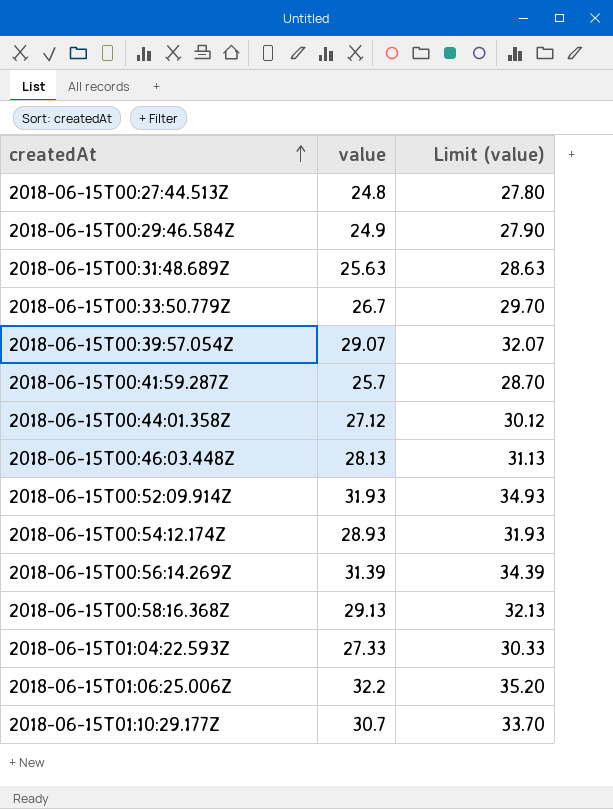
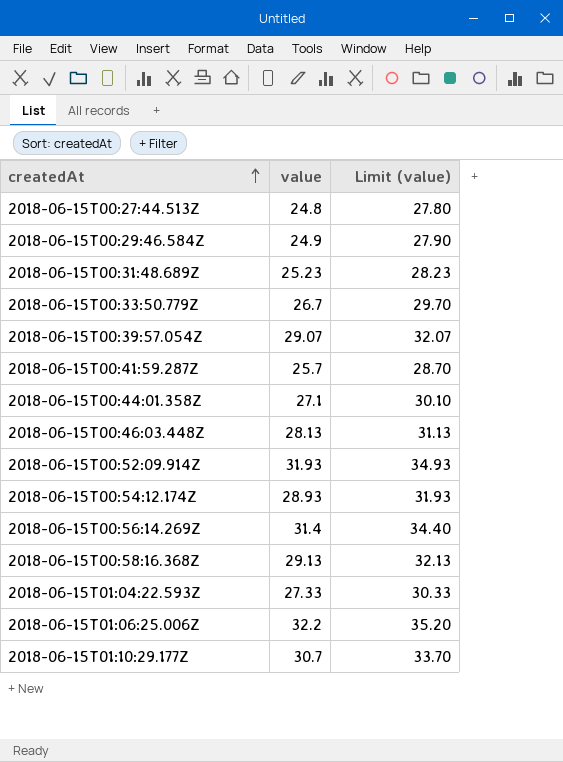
2018-06-15T00:31:48.689Z | value: 25.63 -> 25.23
2018-06-15T00:31:48.689Z | Limit (value): 28.63 -> 28.23
2018-06-15T00:44:01.358Z | value: 27.12 -> 27.1
2018-06-15T00:44:01.358Z | Limit (value): 30.12 -> 30.10
2018-06-15T00:56:14.269Z | value: 31.39 -> 31.4
2018-06-15T00:56:14.269Z | Limit (value): 34.39 -> 34.40

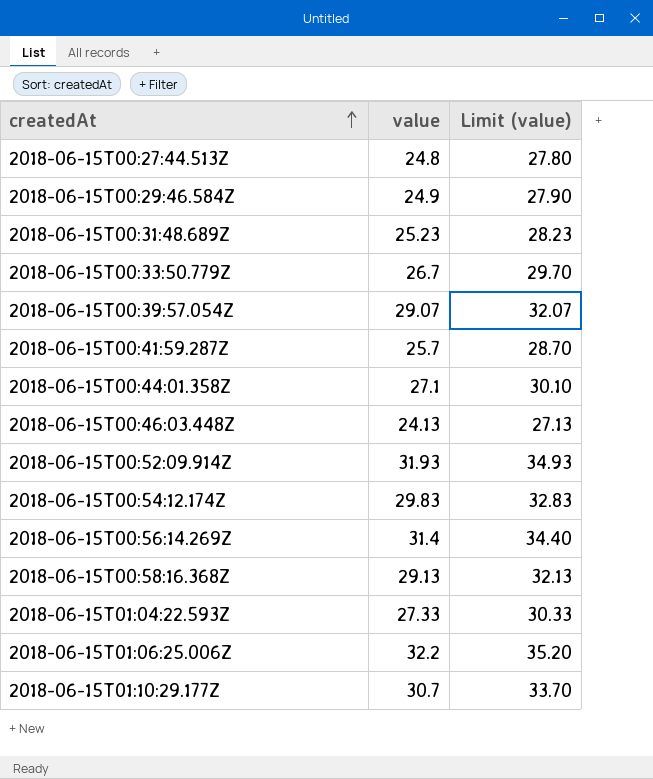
2018-06-15T00:46:03.448Z | value: 28.13 -> 24.13
2018-06-15T00:46:03.448Z | Limit (value): 31.13 -> 27.13
2018-06-15T00:54:12.174Z | value: 28.93 -> 29.83
2018-06-15T00:54:12.174Z | Limit (value): 31.93 -> 32.83

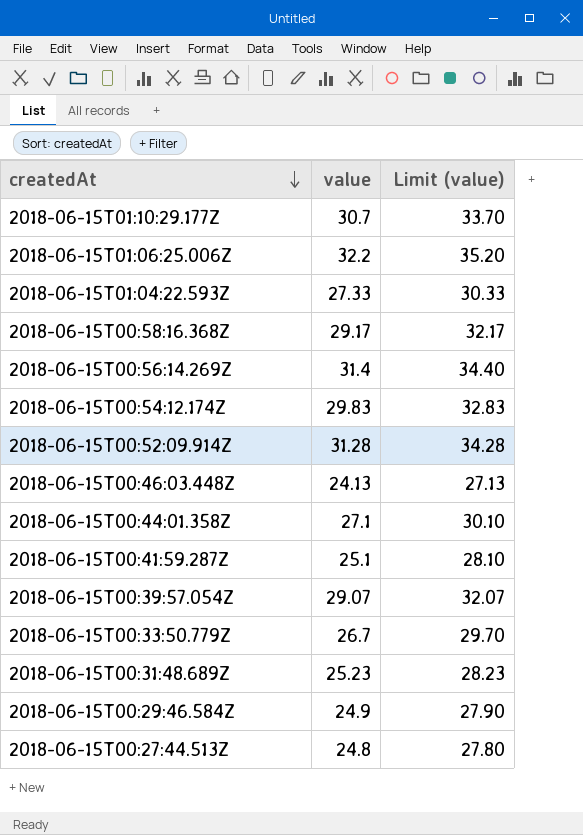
row order: createdAt ascending -> createdAt descending
2018-06-15T00:58:16.368Z | value: 29.13 -> 29.17
2018-06-15T00:58:16.368Z | Limit (value): 32.13 -> 32.17
2018-06-15T00:52:09.914Z | value: 31.93 -> 31.28
2018-06-15T00:52:09.914Z | Limit (value): 34.93 -> 34.28
2018-06-15T00:41:59.287Z | value: 25.7 -> 25.1
2018-06-15T00:41:59.287Z | Limit (value): 28.70 -> 28.10

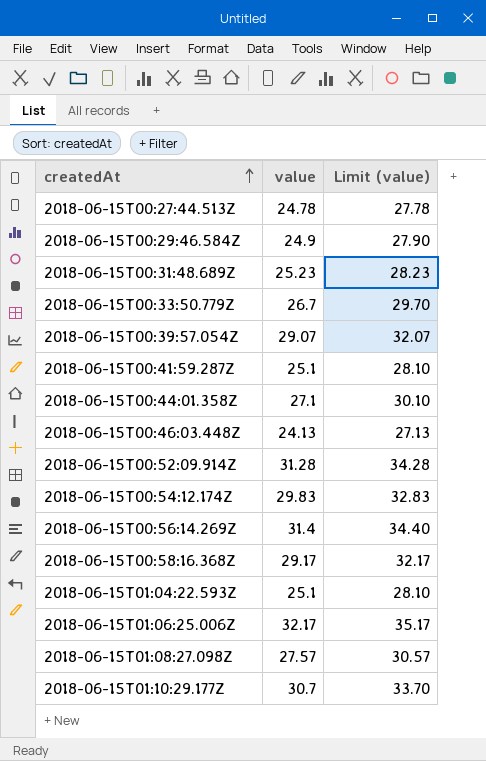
row order: createdAt descending -> createdAt ascending
2018-06-15T00:27:44.513Z | value: 24.8 -> 24.78
2018-06-15T00:27:44.513Z | Limit (value): 27.80 -> 27.78
2018-06-15T01:04:22.593Z | value: 27.33 -> 25.1
2018-06-15T01:04:22.593Z | Limit (value): 30.33 -> 28.10
2018-06-15T01:06:25.006Z | value: 32.2 -> 32.17
2018-06-15T01:06:25.006Z | Limit (value): 35.20 -> 35.17
row 2018-06-15T01:08:27.098Z: none -> 27.57 | 30.57

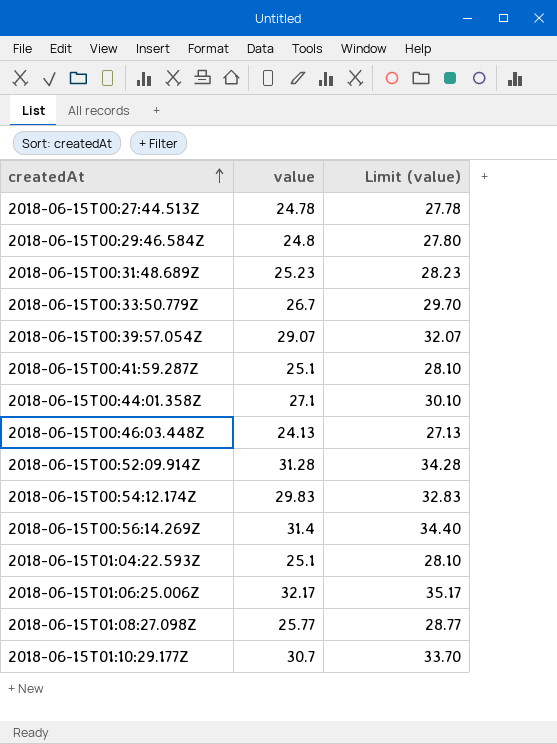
row 2018-06-15T00:58:16.368Z: 29.17 | 32.17 -> none
2018-06-15T00:29:46.584Z | value: 24.9 -> 24.8
2018-06-15T00:29:46.584Z | Limit (value): 27.90 -> 27.80
2018-06-15T01:08:27.098Z | value: 27.57 -> 25.77
2018-06-15T01:08:27.098Z | Limit (value): 30.57 -> 28.77

